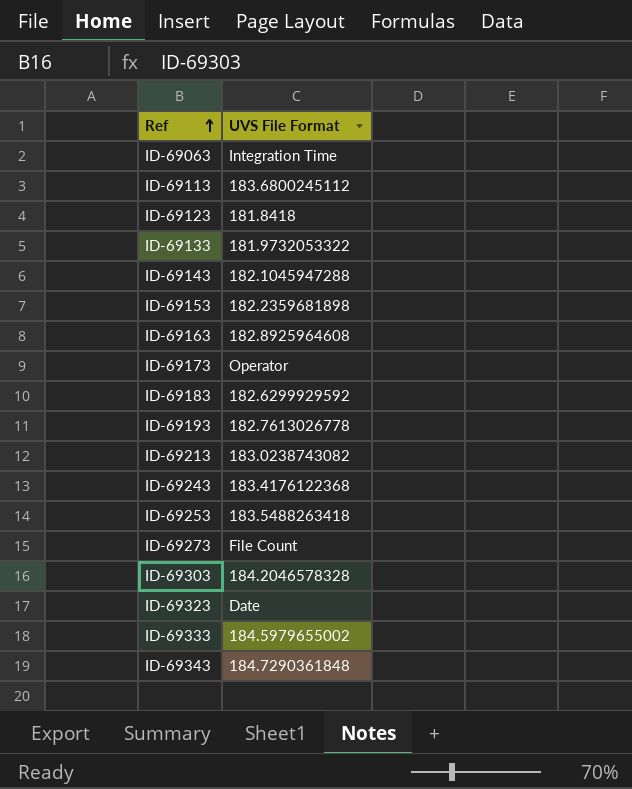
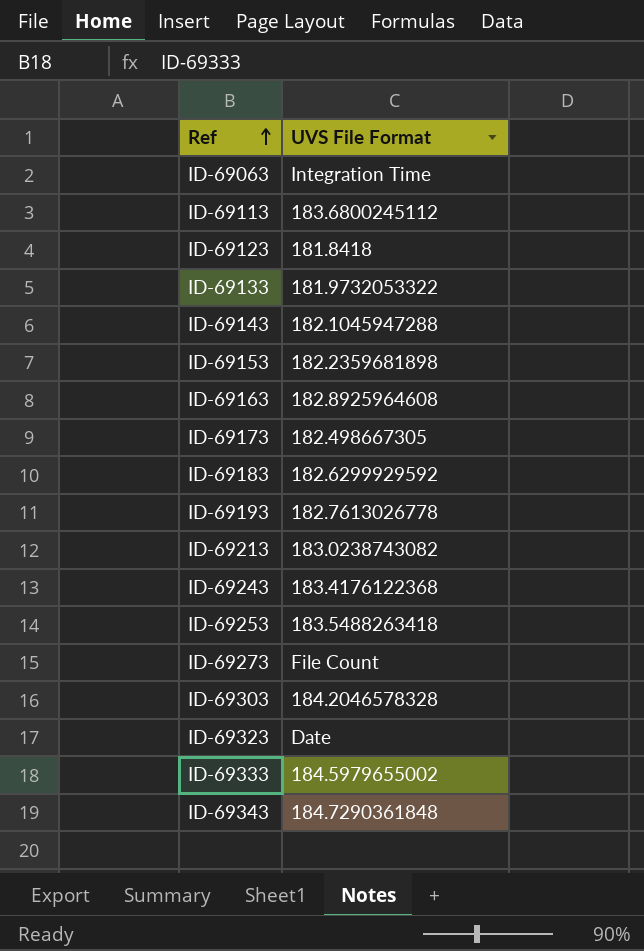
ID-69173 | UVS File Format: Operator -> 182.498667305

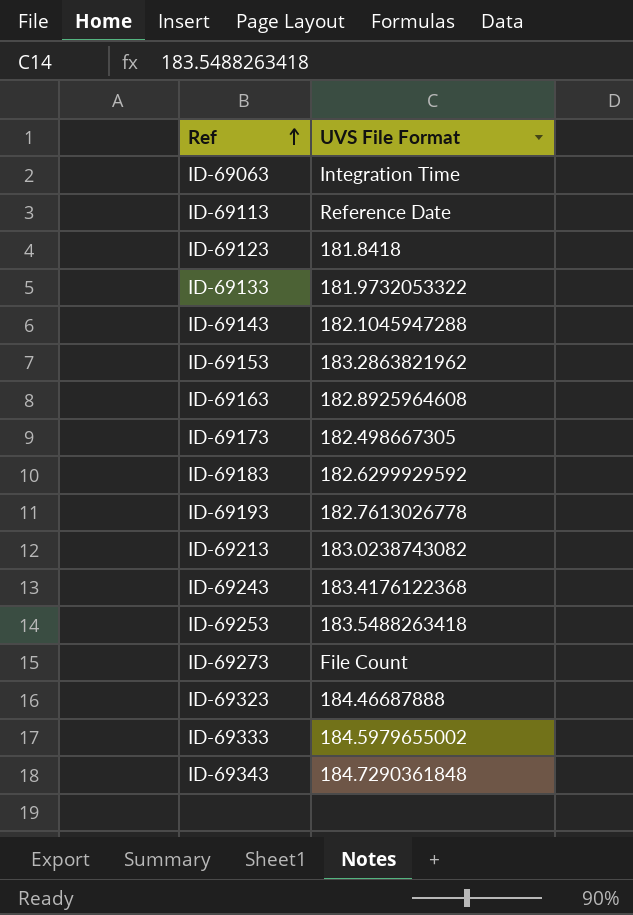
row ID-69303: 184.2046578328 -> none
ID-69113 | UVS File Format: 183.6800245112 -> Reference Date
ID-69153 | UVS File Format: 182.2359681898 -> 183.2863821962
ID-69323 | UVS File Format: Date -> 184.46687888

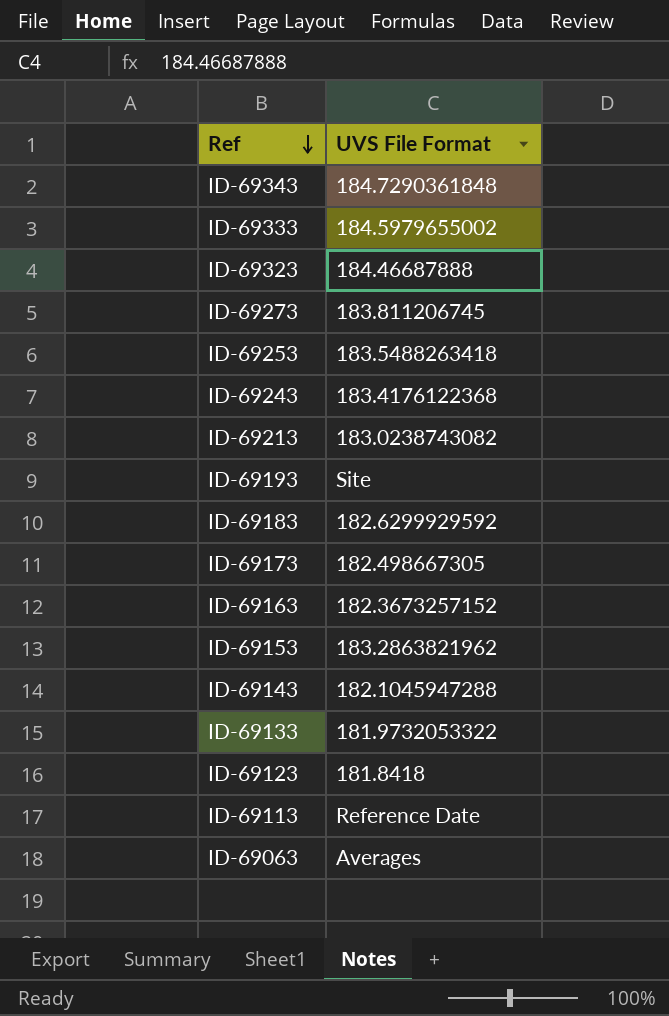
row order: Ref ascending -> Ref descending
ID-69273 | UVS File Format: File Count -> 183.811206745
ID-69193 | UVS File Format: 182.7613026778 -> Site
ID-69163 | UVS File Format: 182.8925964608 -> 182.3673257152
ID-69063 | UVS File Format: Integration Time -> Averages

